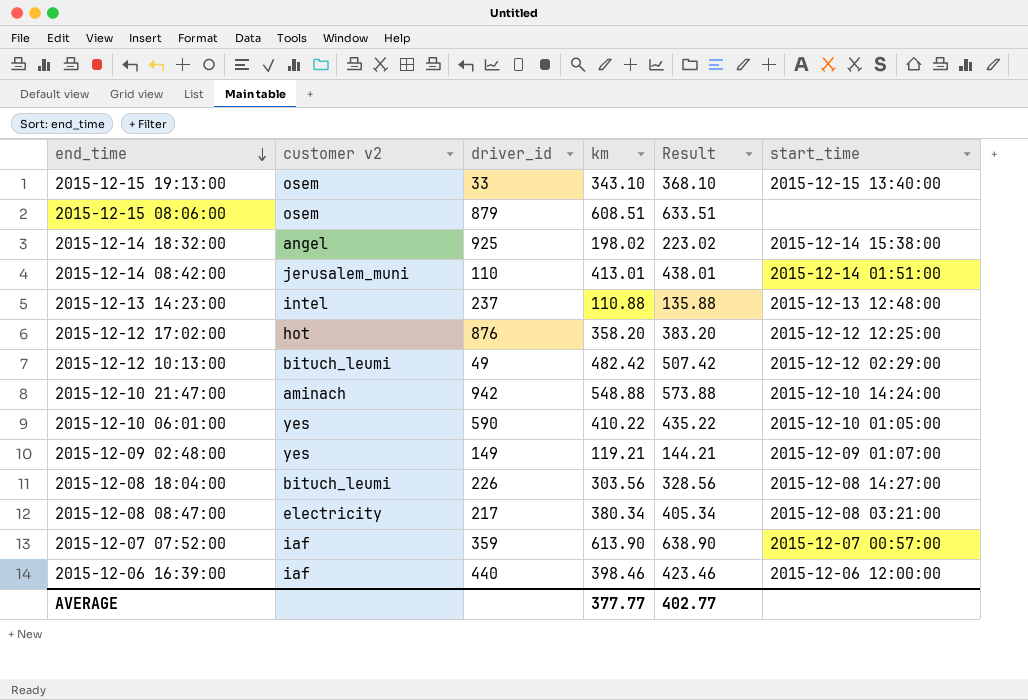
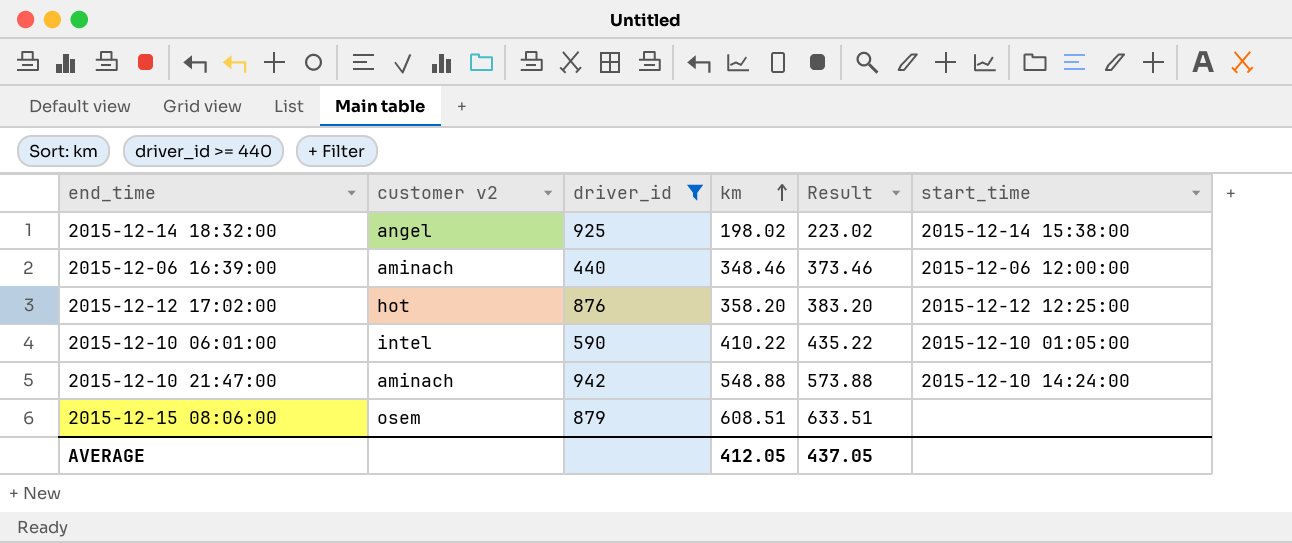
filter: none -> driver_id >= 440
row order: end_time descending -> km ascending
2015-12-06 16:39:00 | customer v2: iaf -> aminach
2015-12-06 16:39:00 | km: 398.46 -> 348.46
2015-12-06 16:39:00 | Result: 423.46 -> 373.46
2015-12-10 06:01:00 | customer v2: yes -> intel
AVERAGE | km: 377.77 -> 412.05
AVERAGE | Result: 402.77 -> 437.05

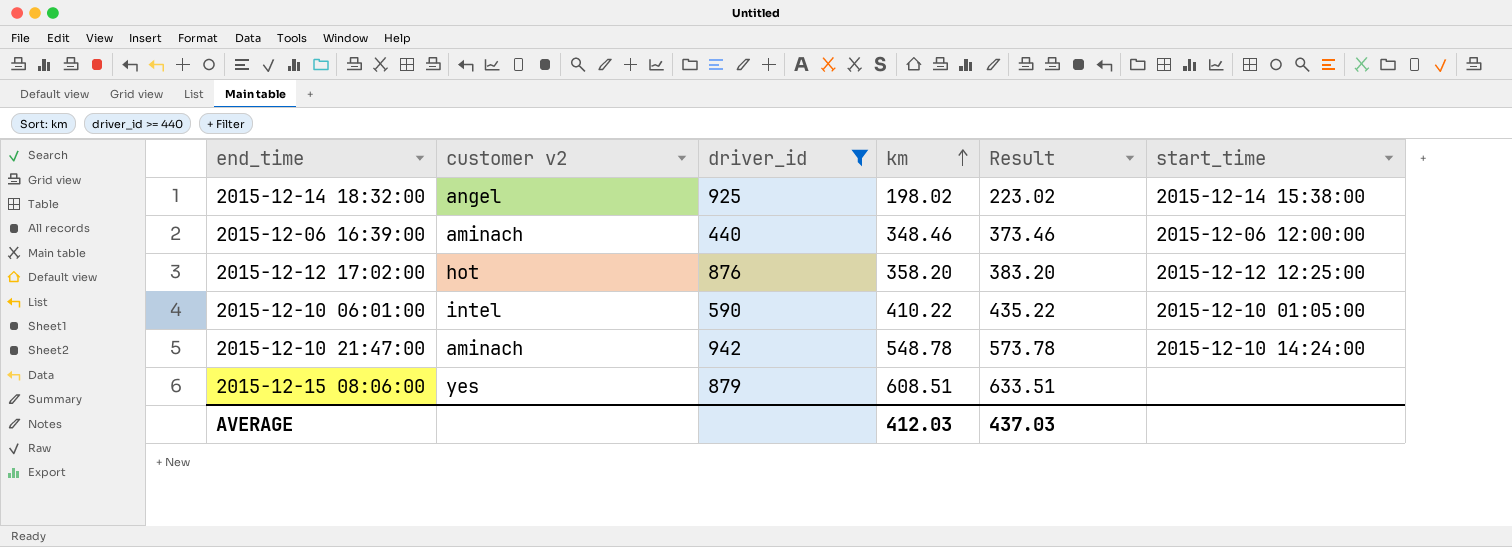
2015-12-10 21:47:00 | km: 548.88 -> 548.78
2015-12-10 21:47:00 | Result: 573.88 -> 573.78
2015-12-15 08:06:00 | customer v2: osem -> yes
AVERAGE | km: 412.05 -> 412.03
AVERAGE | Result: 437.05 -> 437.03

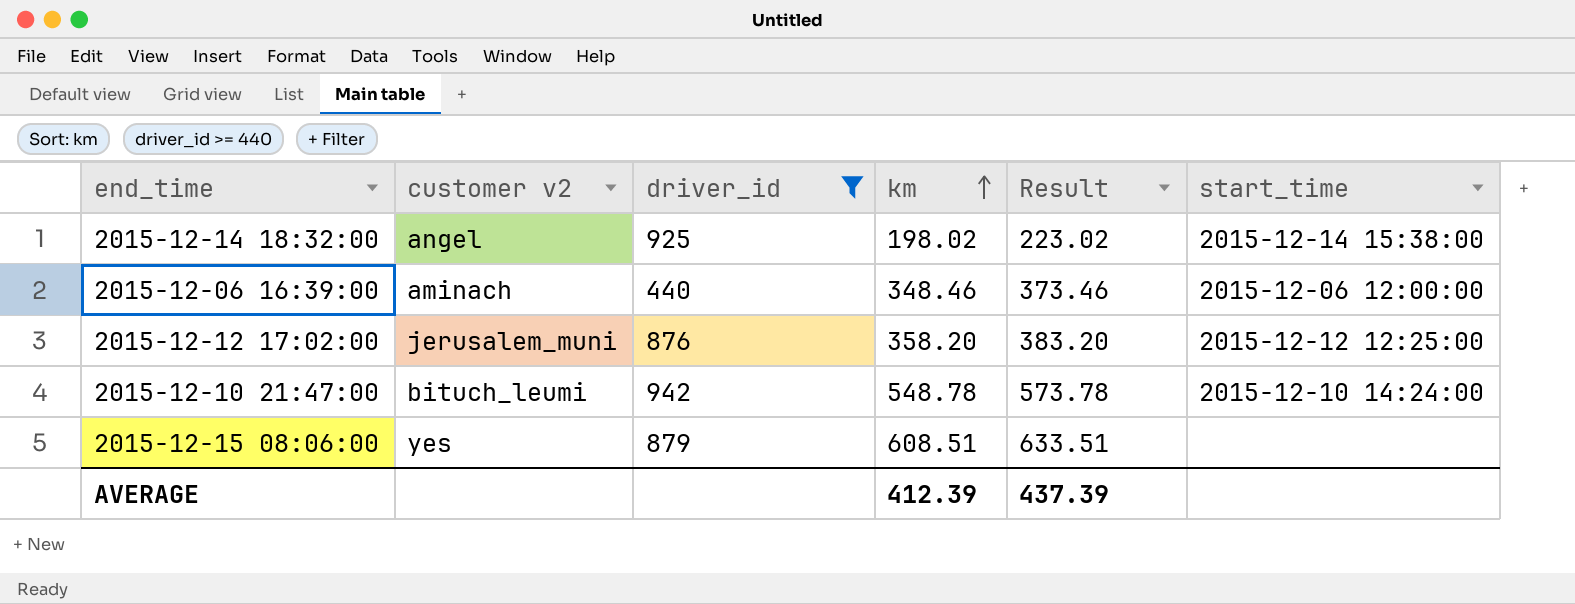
row 2015-12-10 06:01:00: intel | 590 | 410.22 | 435.22 | 2015-12-10 01:05:00 -> none
2015-12-12 17:02:00 | customer v2: hot -> jerusalem_muni
2015-12-10 21:47:00 | customer v2: aminach -> bituch_leumi
AVERAGE | km: 412.03 -> 412.39
AVERAGE | Result: 437.03 -> 437.39

